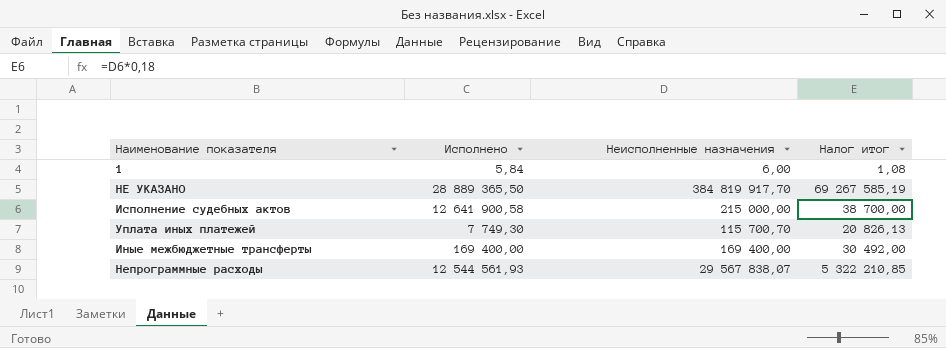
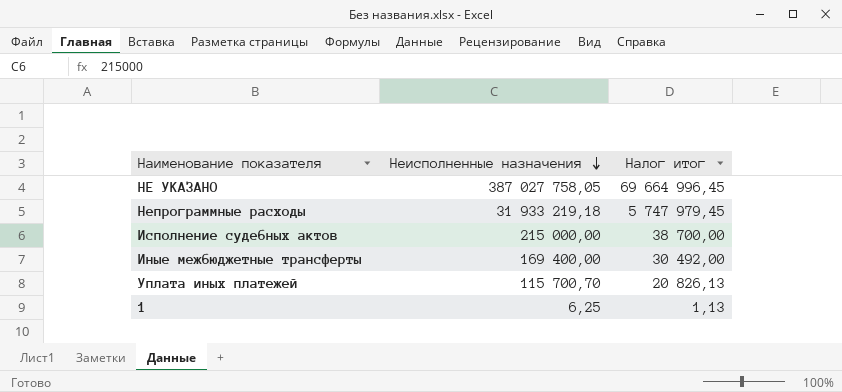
row order: none -> Неисполненные назначения descending
column Исполнено | position: 2 -> none
НЕ УКАЗАНО | Неисполненные назначения: 384 819 917,70 -> 387 027 758,05
НЕ УКАЗАНО | Налог итог: 69 267 585,19 -> 69 664 996,45
Непрограммные расходы | Неисполненные назначения: 29 567 838,07 -> 31 933 219,18
Непрограммные расходы | Налог итог: 5 322 210,85 -> 5 747 979,45
1 | Неисполненные назначения: 6,00 -> 6,25
1 | Налог итог: 1,08 -> 1,13

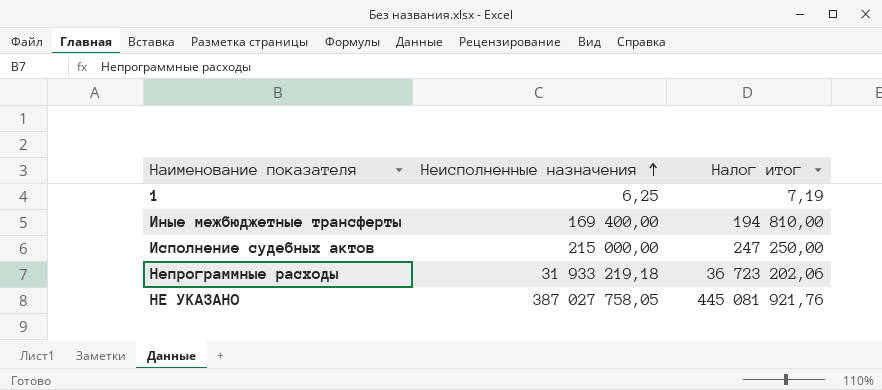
row order: Неисполненные назначения descending -> Неисполненные назначения ascending
column Налог итог | formula: [Неисполненные назначения] * 0,18 -> [Неисполненные назначения] * 1,15
row Уплата иных платежей: 115 700,70 | 20 826,13 -> none

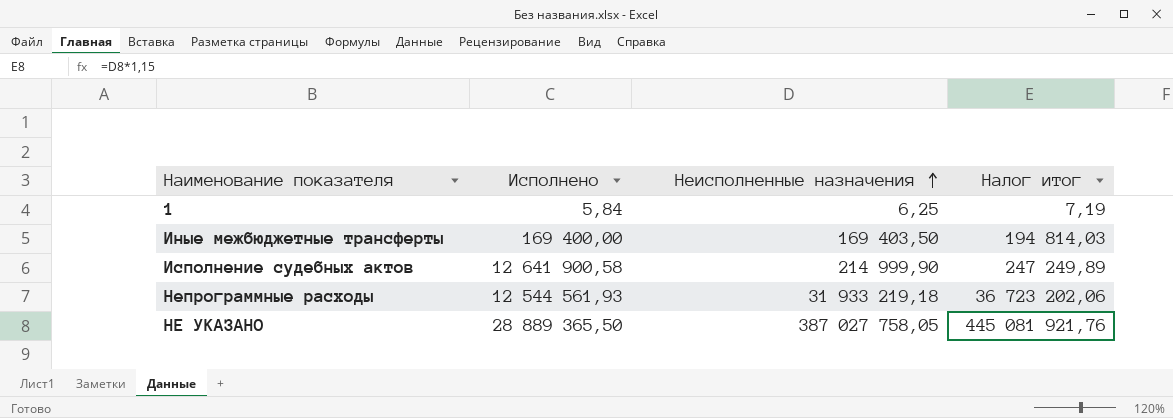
column Исполнено | position: none -> 2
Иные межбюджетные трансферты | Неисполненные назначения: 169 400,00 -> 169 403,50
Иные межбюджетные трансферты | Налог итог: 194 810,00 -> 194 814,03
Исполнение судебных актов | Неисполненные назначения: 215 000,00 -> 214 999,90
Исполнение судебных актов | Налог итог: 247 250,00 -> 247 249,89

